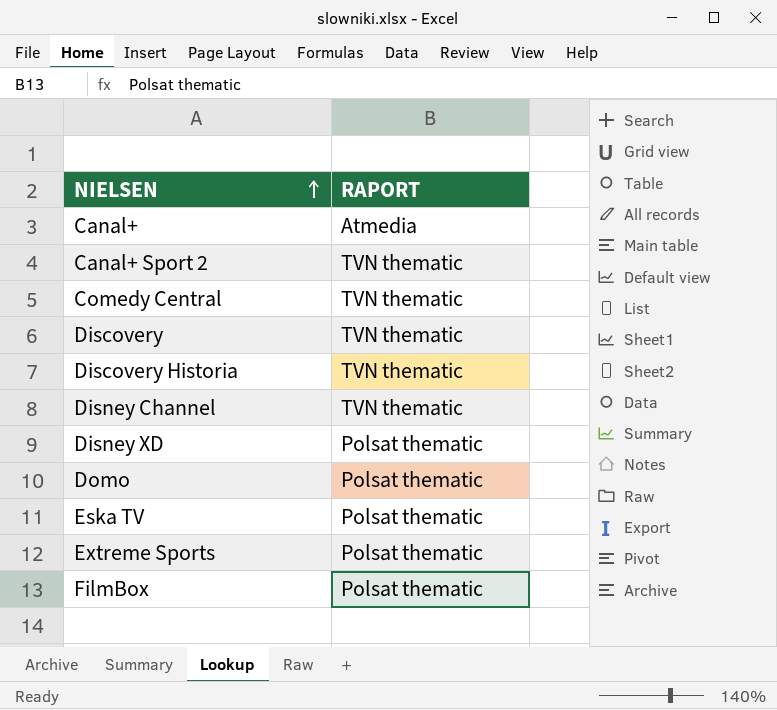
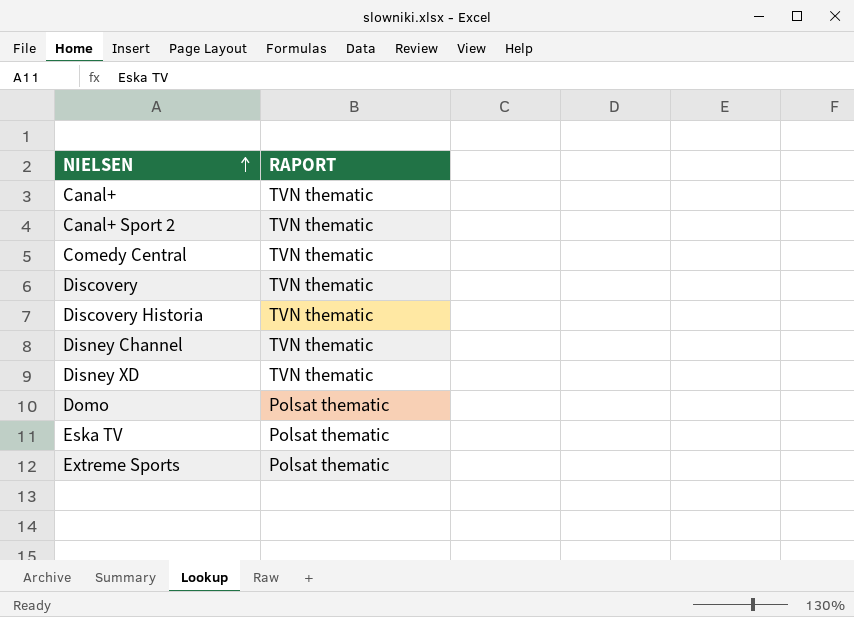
row FilmBox: Polsat thematic -> none
Canal+ | RAPORT: Atmedia -> TVN thematic
Disney XD | RAPORT: Polsat thematic -> TVN thematic

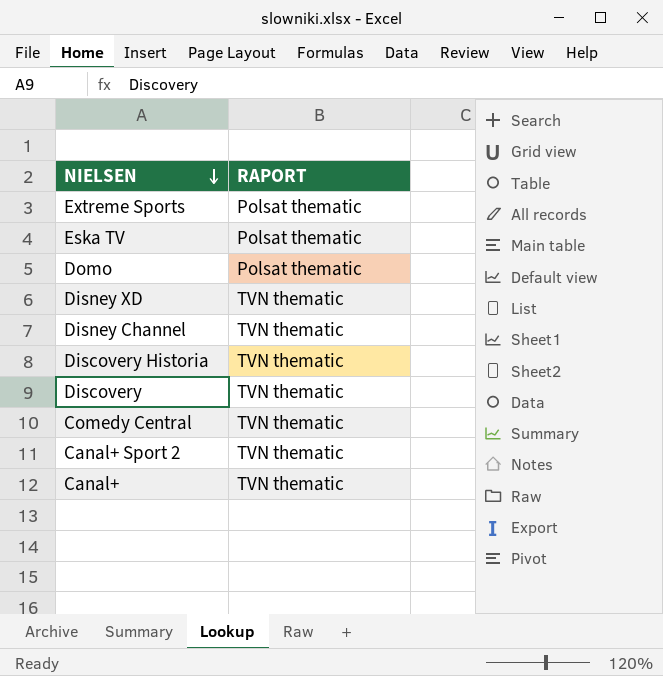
row order: NIELSEN ascending -> NIELSEN descending

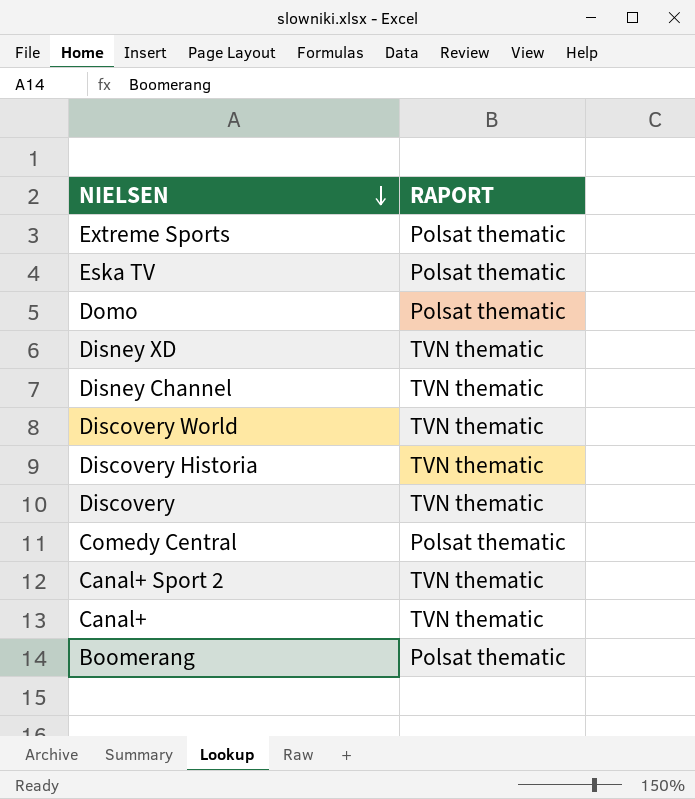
row Discovery World: none -> TVN thematic
Comedy Central | RAPORT: TVN thematic -> Polsat thematic
row Boomerang: none -> Polsat thematic

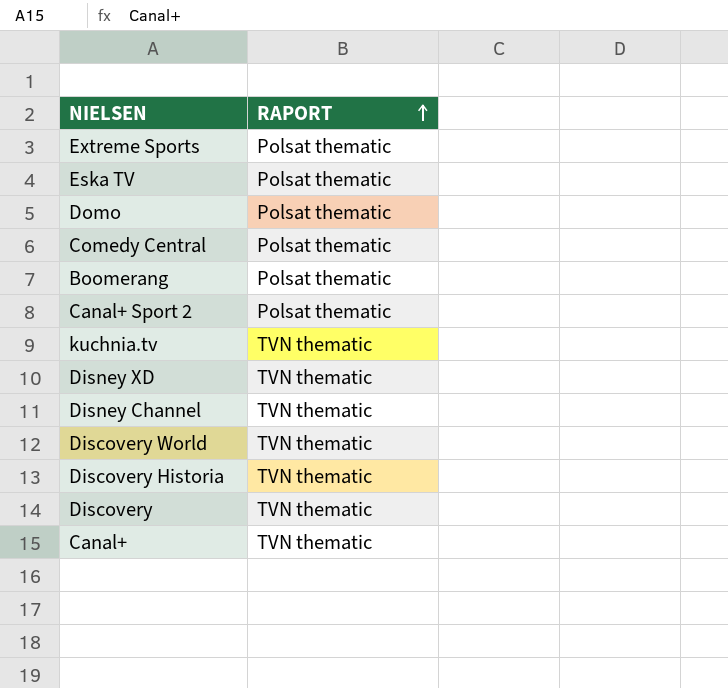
row order: NIELSEN descending -> RAPORT ascending
Canal+ Sport 2 | RAPORT: TVN thematic -> Polsat thematic
row kuchnia.tv: none -> TVN thematic

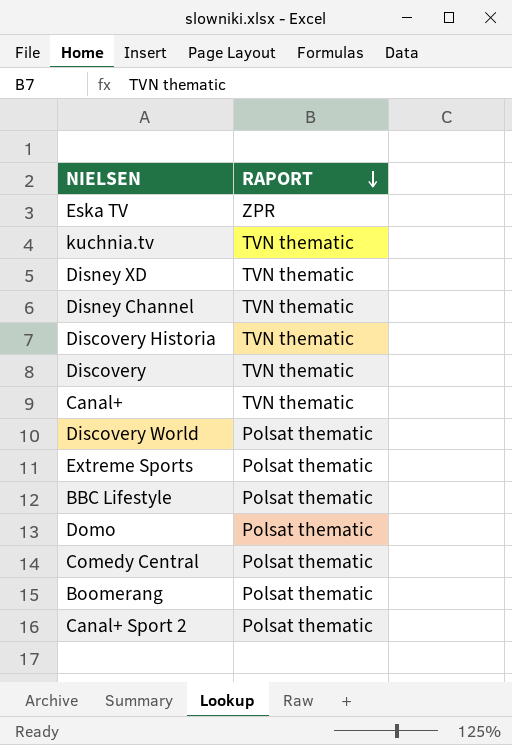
row order: RAPORT ascending -> RAPORT descending
Eska TV | RAPORT: Polsat thematic -> ZPR
Discovery World | RAPORT: TVN thematic -> Polsat thematic
row BBC Lifestyle: none -> Polsat thematic

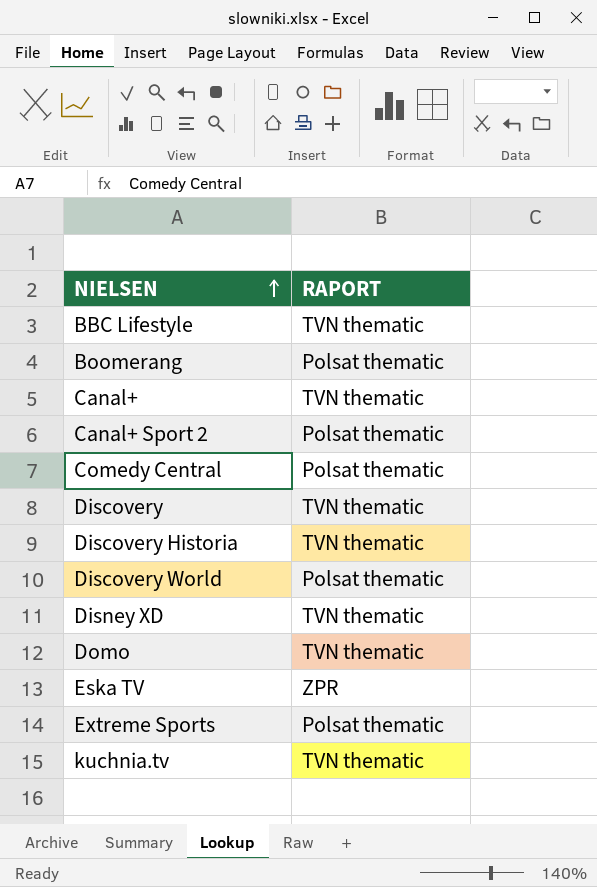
row order: RAPORT descending -> NIELSEN ascending
row Disney Channel: TVN thematic -> none
BBC Lifestyle | RAPORT: Polsat thematic -> TVN thematic
Domo | RAPORT: Polsat thematic -> TVN thematic

